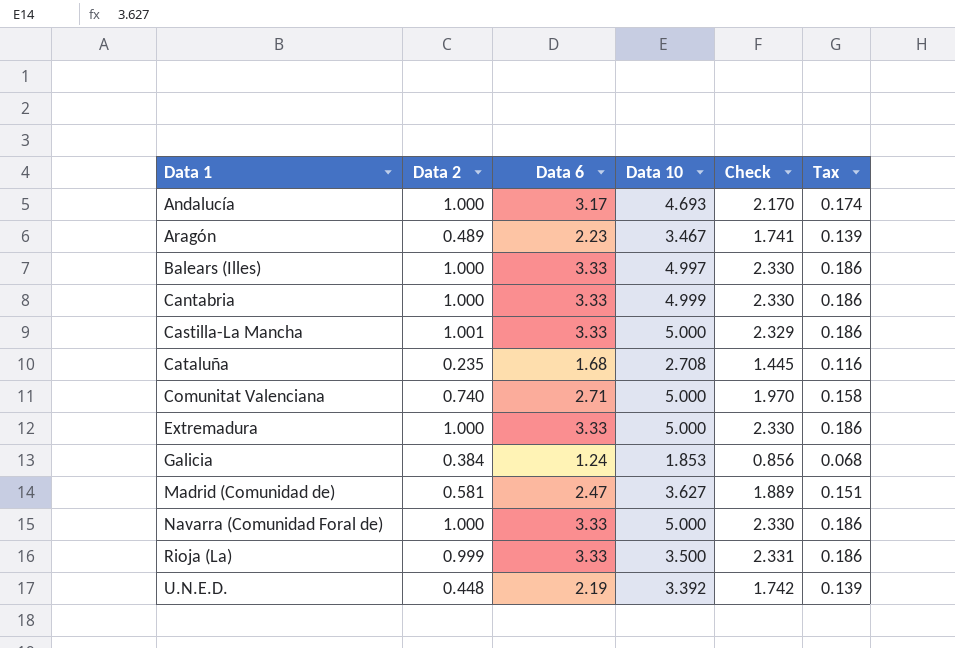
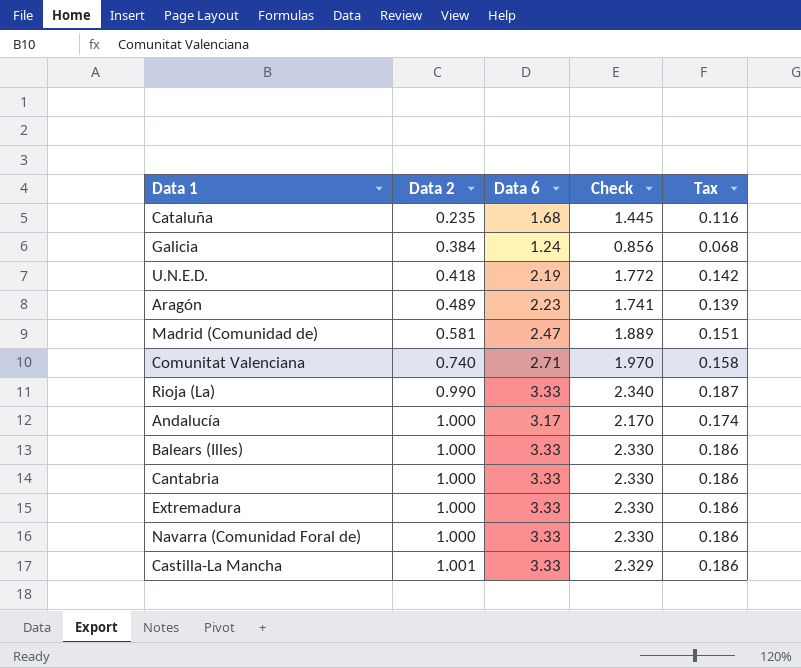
row order: Data 1 ascending -> Data 2 ascending
column Data 10 | position: 4 -> none
U.N.E.D. | Data 2: 0.448 -> 0.418
U.N.E.D. | Check: 1.742 -> 1.772
U.N.E.D. | Tax: 0.139 -> 0.142
Rioja (La) | Data 2: 0.999 -> 0.990
Rioja (La) | Check: 2.331 -> 2.340
Rioja (La) | Tax: 0.186 -> 0.187

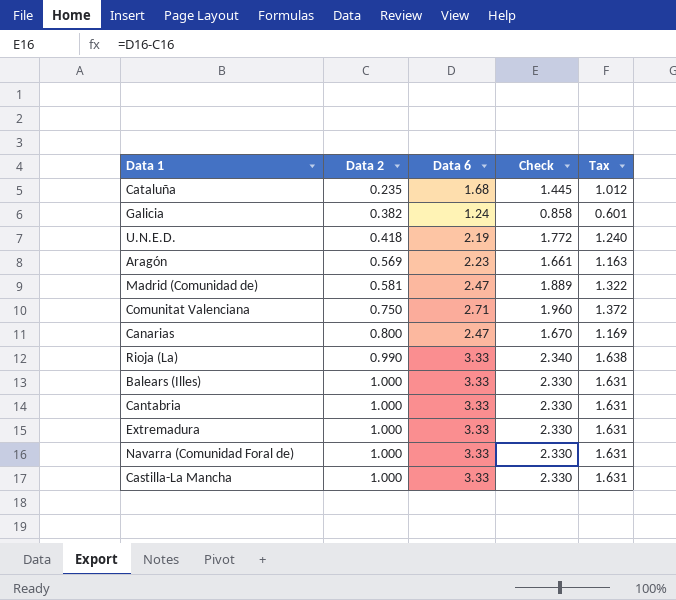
column Tax | formula: [Check] * 0.08 -> [Check] * 0.7
row Andalucía: 1.000 | 3.17 | 2.170 | 0.174 -> none
Galicia | Data 2: 0.384 -> 0.382
Galicia | Check: 0.856 -> 0.858
Aragón | Data 2: 0.489 -> 0.569
Aragón | Check: 1.741 -> 1.661
Comunitat Valenciana | Data 2: 0.740 -> 0.750
Comunitat Valenciana | Check: 1.970 -> 1.960
row Canarias: none -> 0.800 | 2.47 | 1.670 | 1.169
Castilla-La Mancha | Data 2: 1.001 -> 1.000
Castilla-La Mancha | Check: 2.329 -> 2.330

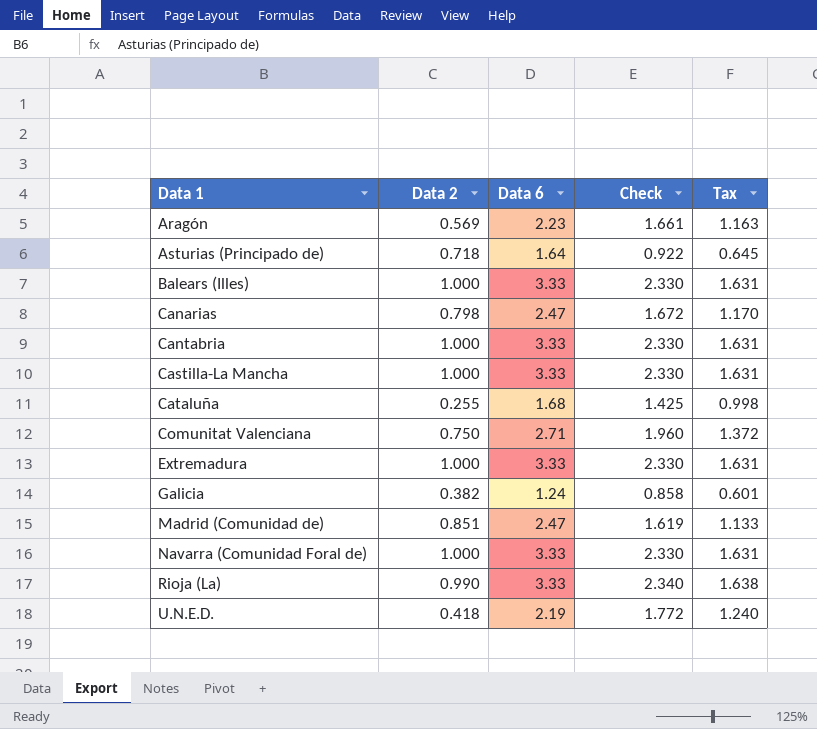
row order: Data 2 ascending -> Data 1 ascending
row Asturias (Principado de): none -> 0.718 | 1.64 | 0.922 | 0.645
Canarias | Data 2: 0.800 -> 0.798
Canarias | Check: 1.670 -> 1.672
Canarias | Tax: 1.169 -> 1.170
Cataluña | Data 2: 0.235 -> 0.255
Cataluña | Check: 1.445 -> 1.425
Cataluña | Tax: 1.012 -> 0.998
Madrid (Comunidad de) | Data 2: 0.581 -> 0.851
Madrid (Comunidad de) | Check: 1.889 -> 1.619
Madrid (Comunidad de) | Tax: 1.322 -> 1.133

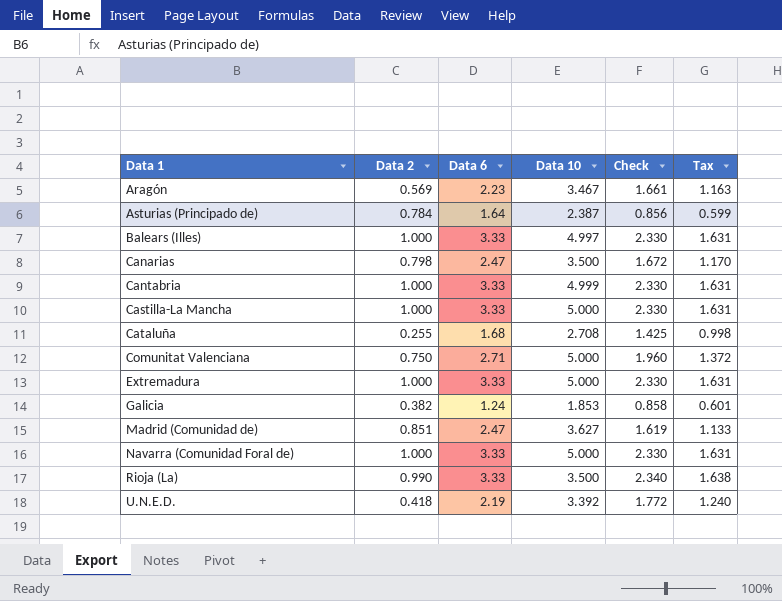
column Data 10 | position: none -> 4
Asturias (Principado de) | Data 2: 0.718 -> 0.784
Asturias (Principado de) | Check: 0.922 -> 0.856
Asturias (Principado de) | Tax: 0.645 -> 0.599

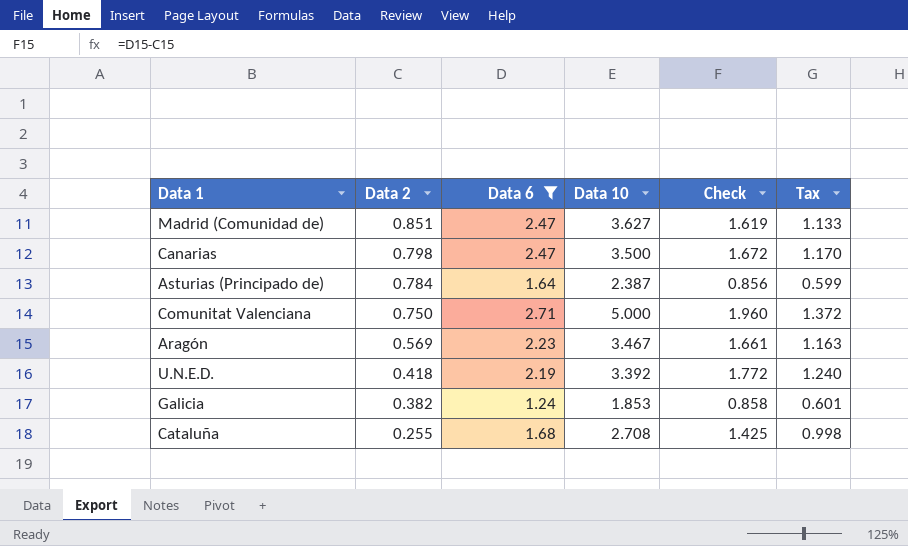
filter: none -> Data 6 != 3.33
row order: Data 1 ascending -> Data 2 descending

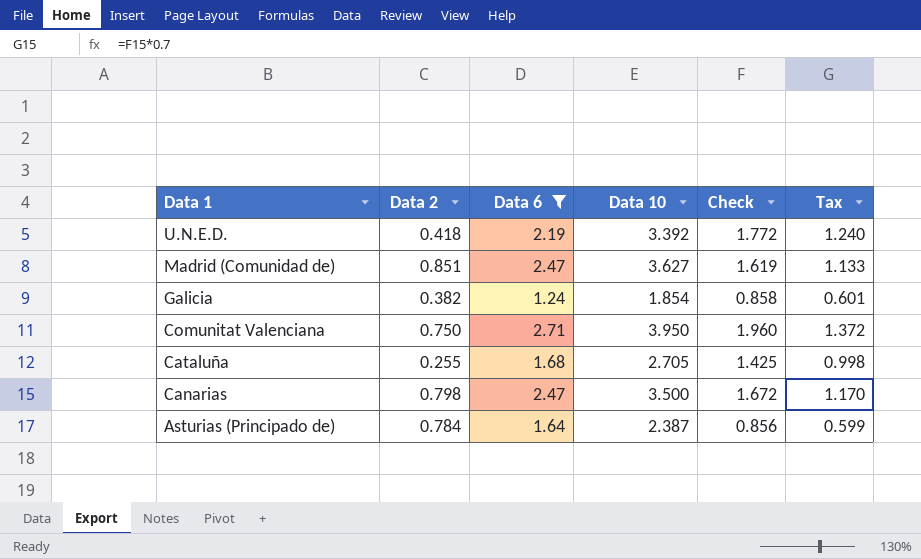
row order: Data 2 descending -> Data 1 descending
row Aragón: 0.569 | 2.23 | 3.467 | 1.661 | 1.163 -> none
Galicia | Data 10: 1.853 -> 1.854
Comunitat Valenciana | Data 10: 5.000 -> 3.950
Cataluña | Data 10: 2.708 -> 2.705

